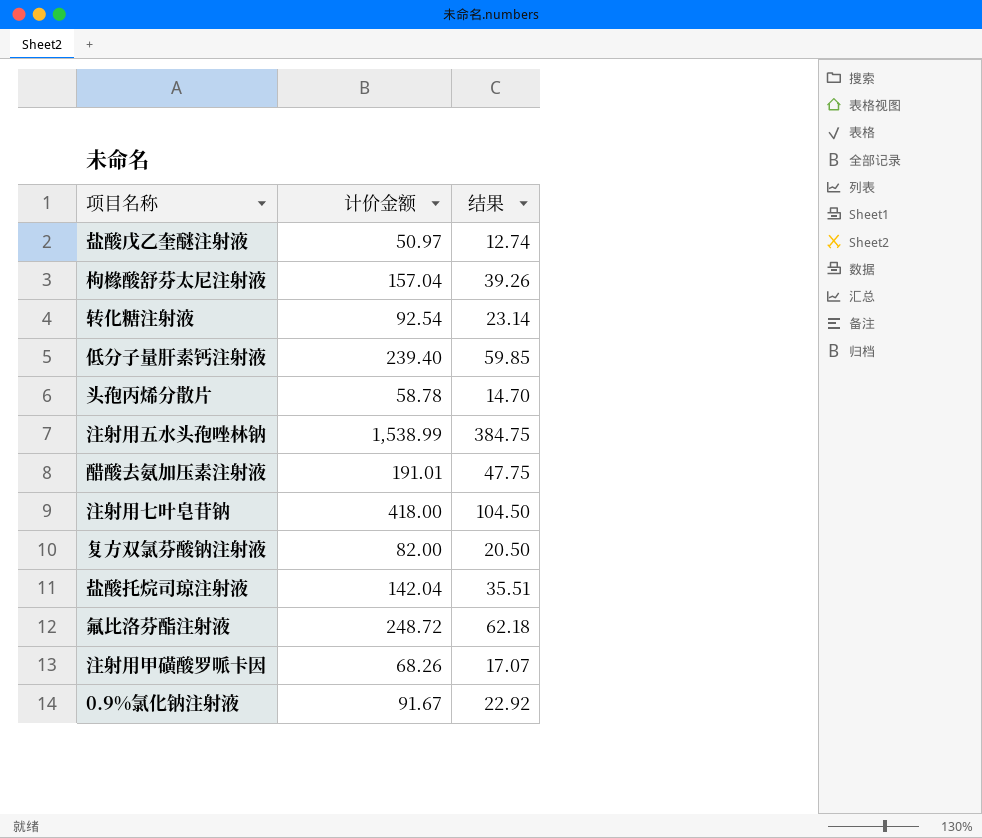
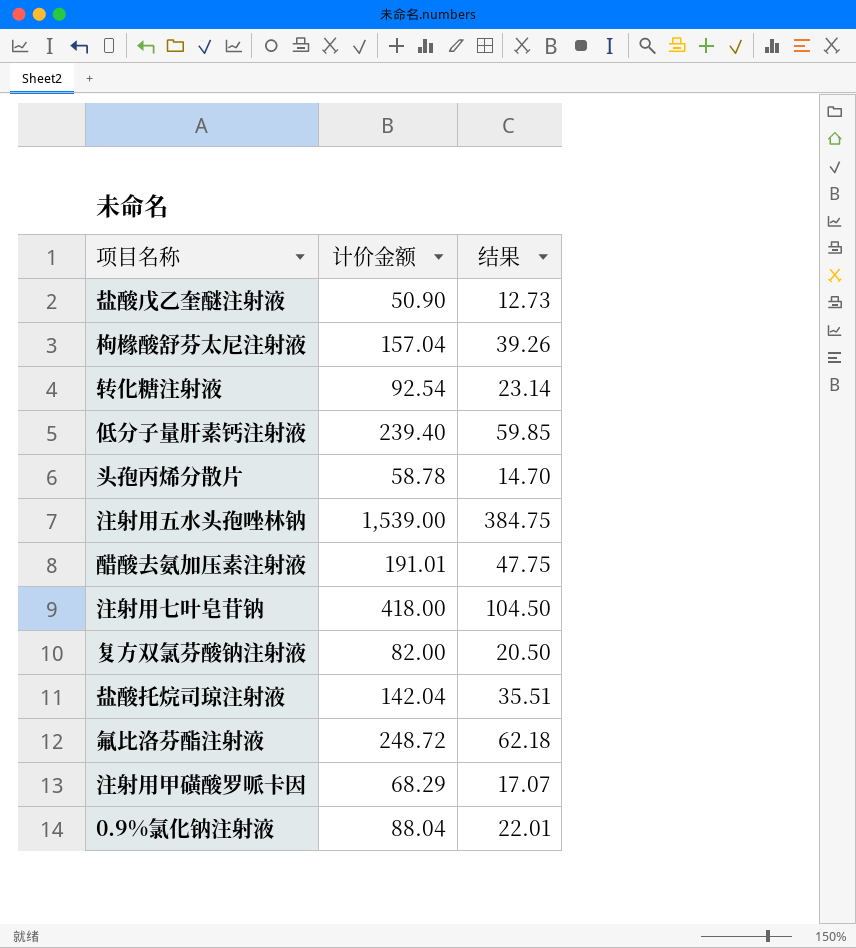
盐酸戊乙奎醚注射液 | 计价金额: 50.97 -> 50.90
盐酸戊乙奎醚注射液 | 结果: 12.74 -> 12.73
注射用五水头孢唑林钠 | 计价金额: 1,538.99 -> 1,539.00
注射用甲磺酸罗哌卡因 | 计价金额: 68.26 -> 68.29
0.9%氯化钠注射液 | 计价金额: 91.67 -> 88.04
0.9%氯化钠注射液 | 结果: 22.92 -> 22.01

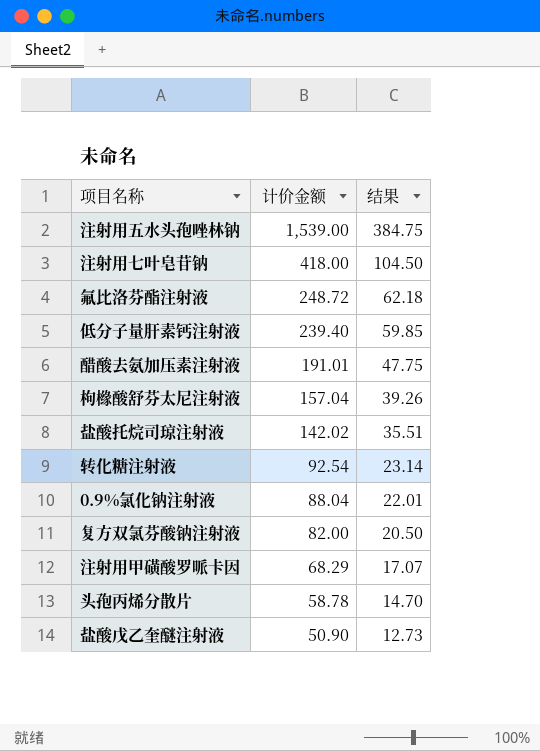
row order: none -> 计价金额 descending
盐酸托烷司琼注射液 | 计价金额: 142.04 -> 142.02

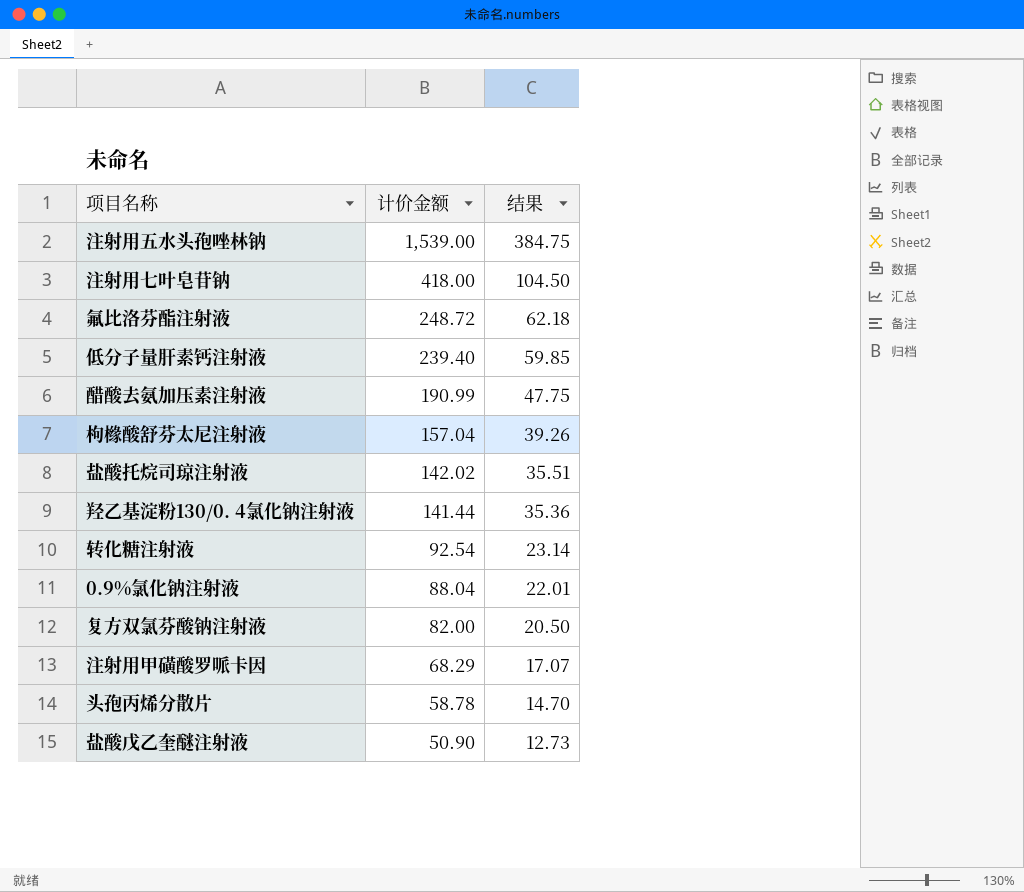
醋酸去氨加压素注射液 | 计价金额: 191.01 -> 190.99
row 羟乙基淀粉130/0. 4氯化钠注射液: none -> 141.44 | 35.36

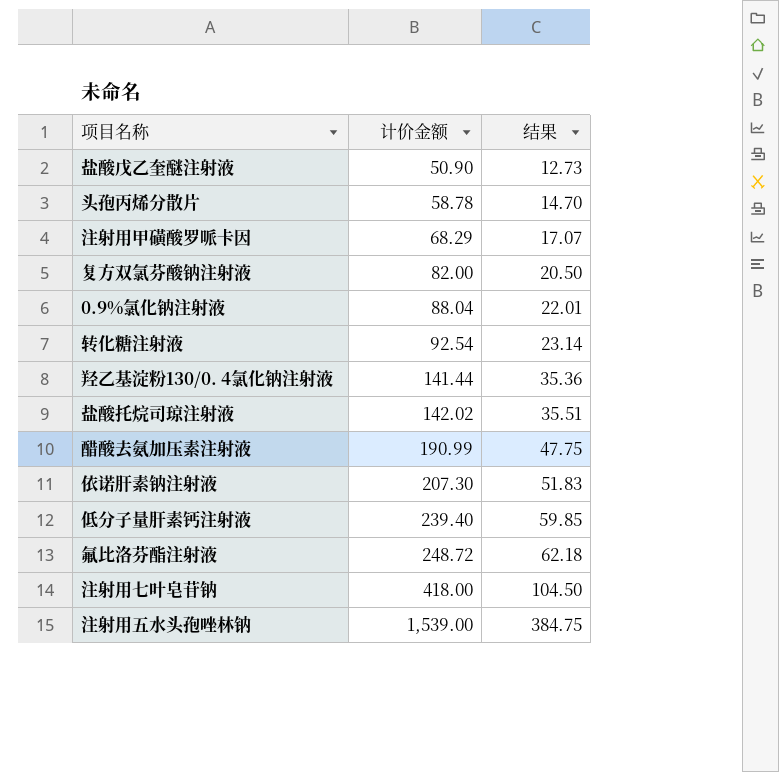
row order: 计价金额 descending -> 计价金额 ascending
row 枸橼酸舒芬太尼注射液: 157.04 | 39.26 -> none
row 依诺肝素钠注射液: none -> 207.30 | 51.83

